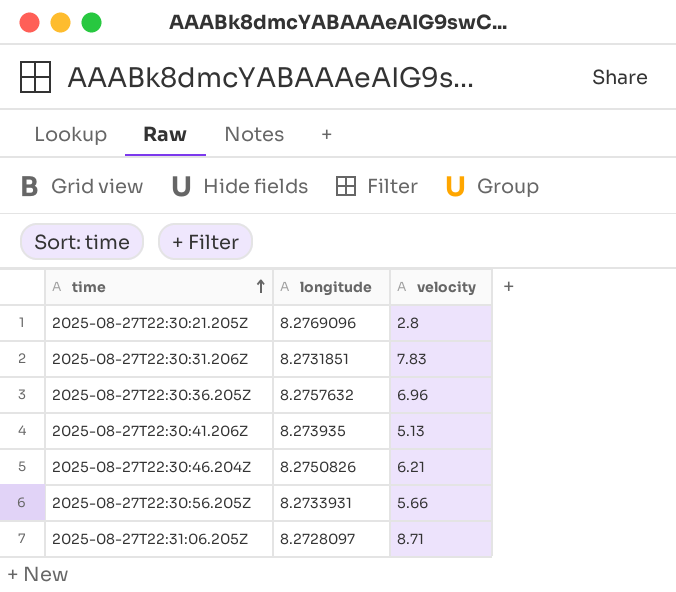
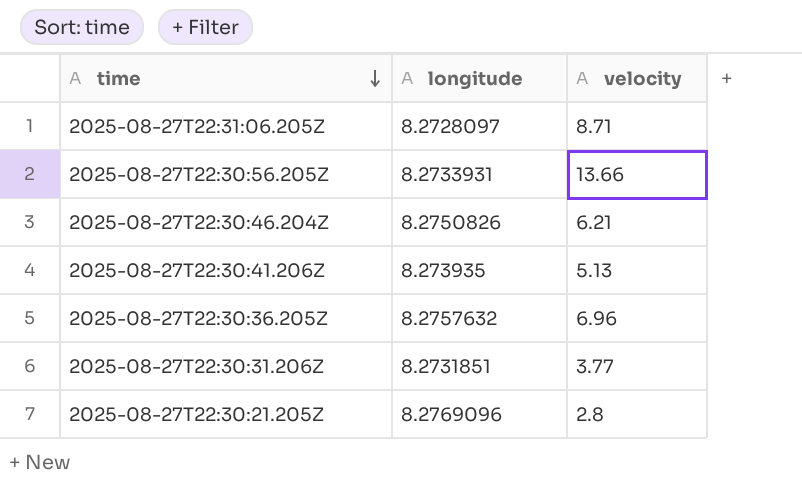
row order: time ascending -> time descending
2025-08-27T22:30:56.205Z | velocity: 5.66 -> 13.66
2025-08-27T22:30:31.206Z | velocity: 7.83 -> 3.77

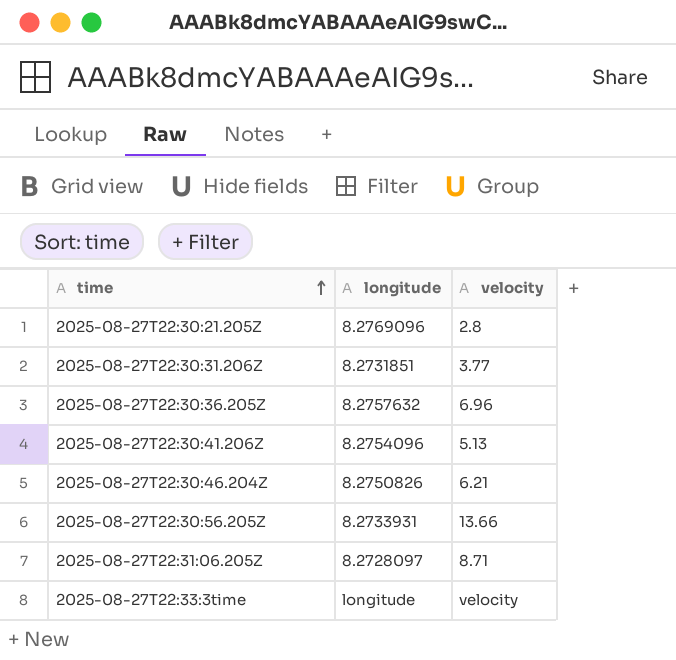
row order: time descending -> time ascending
2025-08-27T22:30:41.206Z | longitude: 8.273935 -> 8.2754096
row 2025-08-27T22:33:3time: none -> longitude | velocity

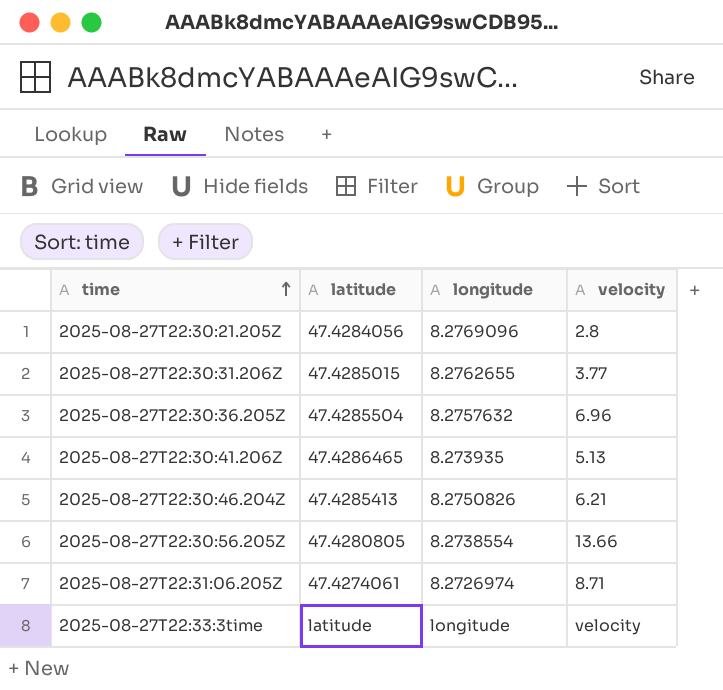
column latitude | position: none -> 2
2025-08-27T22:30:31.206Z | longitude: 8.2731851 -> 8.2762655
2025-08-27T22:30:41.206Z | longitude: 8.2754096 -> 8.273935
2025-08-27T22:30:56.205Z | longitude: 8.2733931 -> 8.2738554
2025-08-27T22:31:06.205Z | longitude: 8.2728097 -> 8.2726974

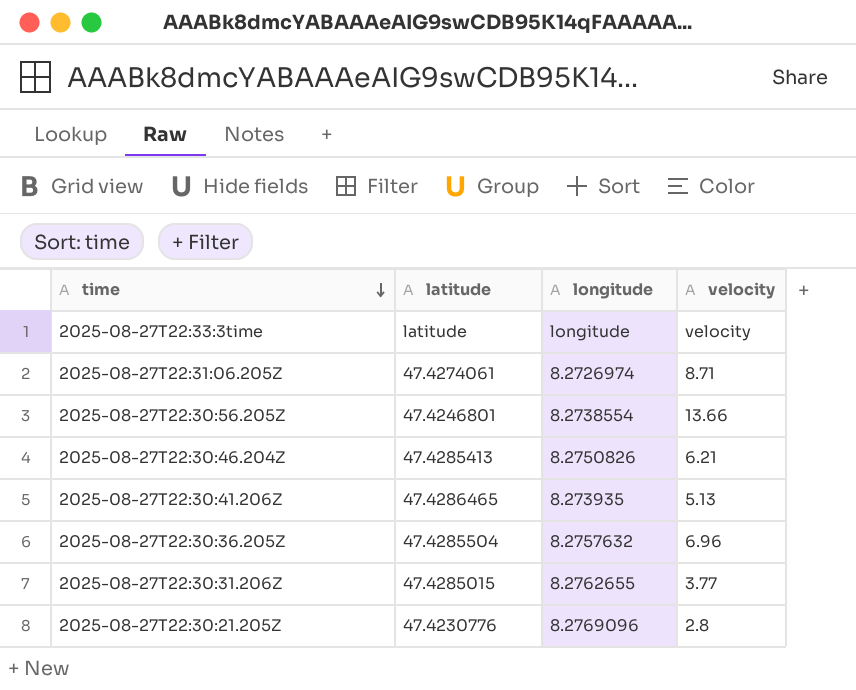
row order: time ascending -> time descending
2025-08-27T22:30:56.205Z | latitude: 47.4280805 -> 47.4246801
2025-08-27T22:30:21.205Z | latitude: 47.4284056 -> 47.4230776

